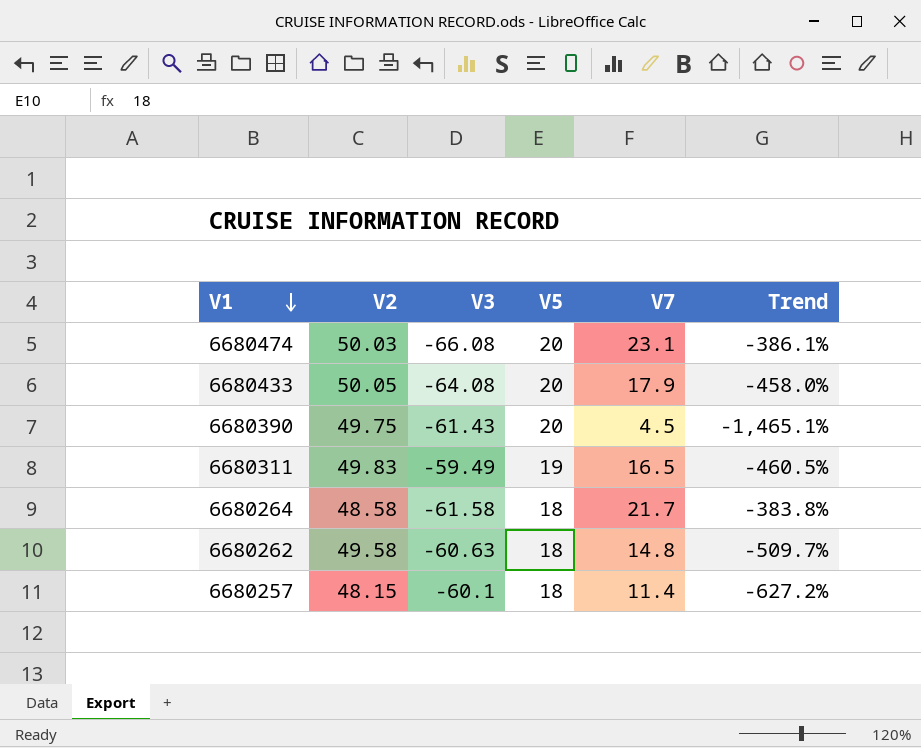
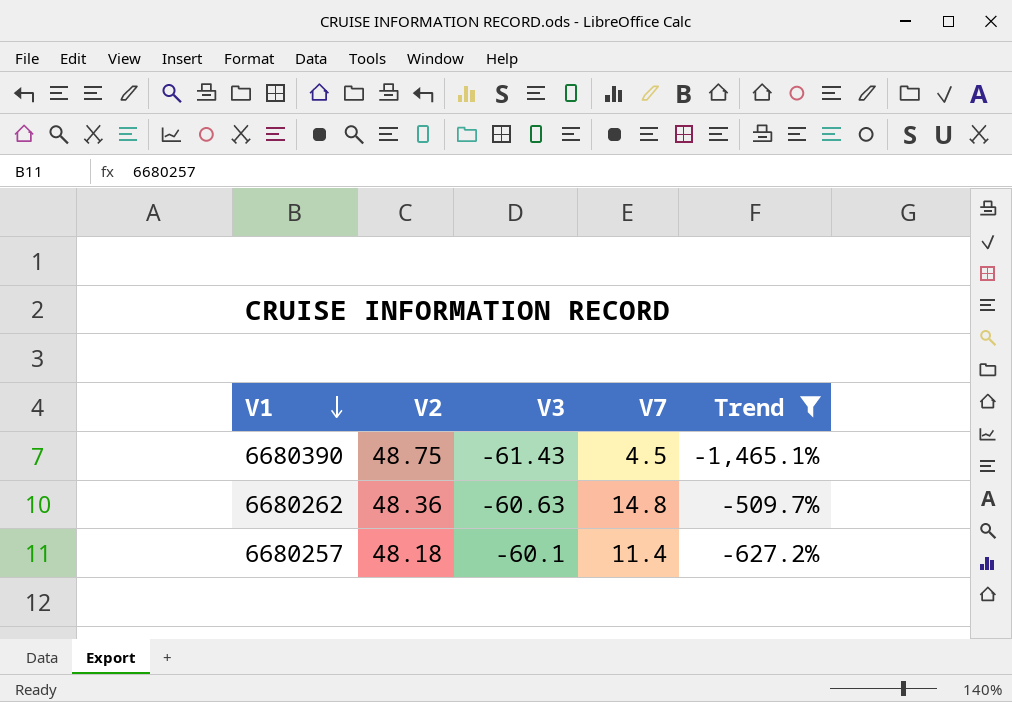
filter: none -> Trend <= -509.7%
column V5 | position: 4 -> none
6680390 | V2: 49.75 -> 48.75
6680262 | V2: 49.58 -> 48.36
6680257 | V2: 48.15 -> 48.18

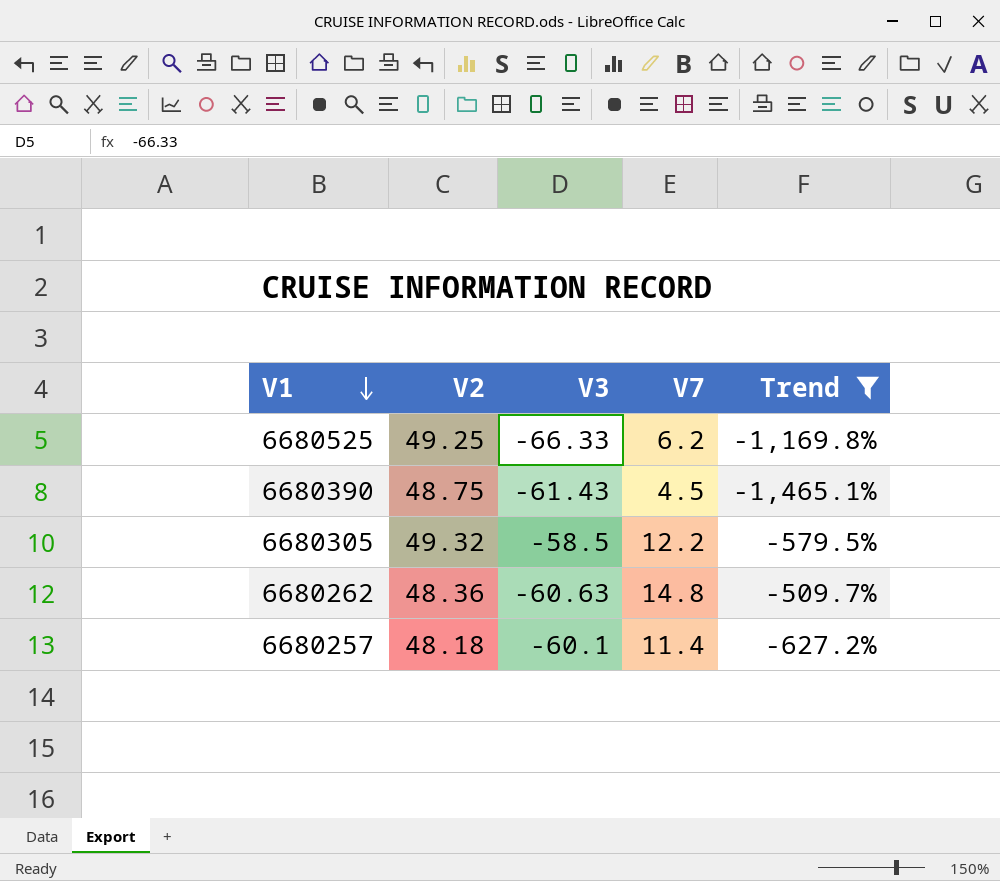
row 6680525: none -> 49.25 | -66.33 | 6.2 | -1,169.8%
row 6680305: none -> 49.32 | -58.5 | 12.2 | -579.5%

